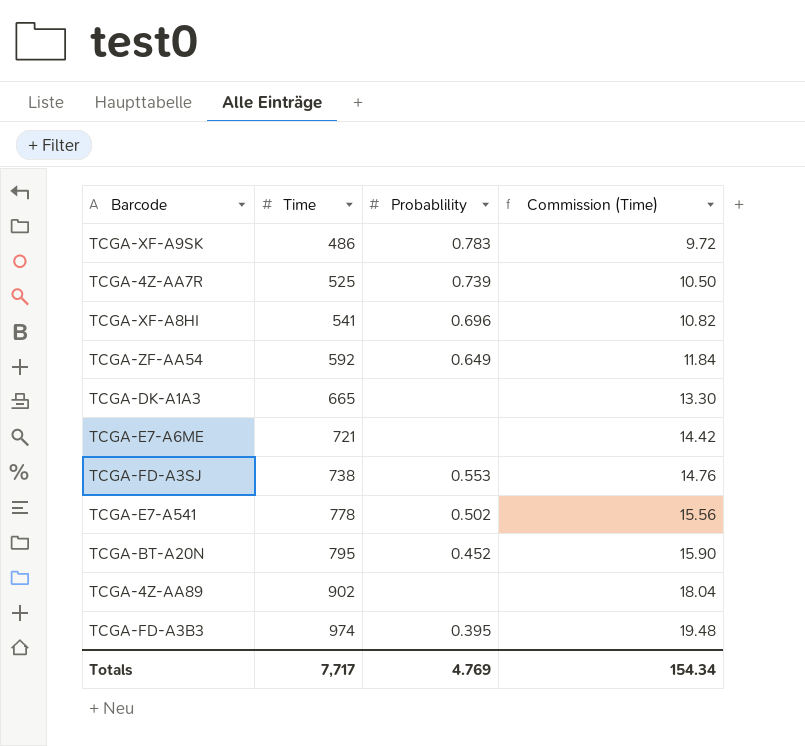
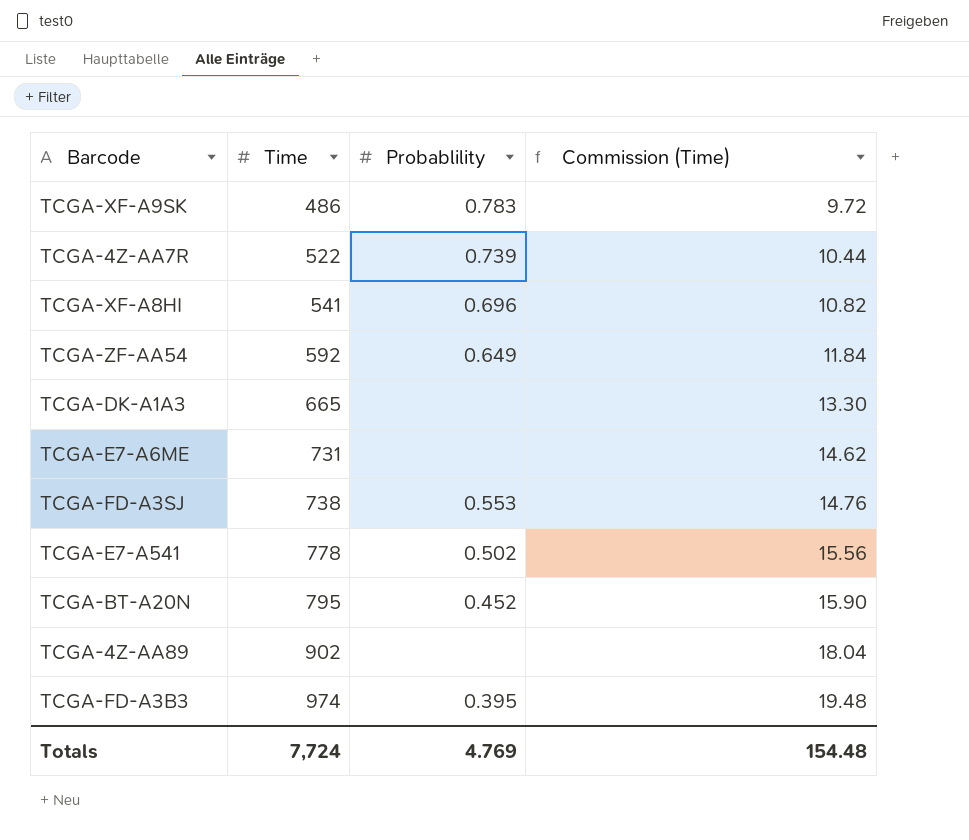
TCGA-4Z-AA7R | Time: 525 -> 522
TCGA-4Z-AA7R | Commission (Time): 10.50 -> 10.44
TCGA-E7-A6ME | Time: 721 -> 731
TCGA-E7-A6ME | Commission (Time): 14.42 -> 14.62
Totals | Time: 7,717 -> 7,724
Totals | Commission (Time): 154.34 -> 154.48

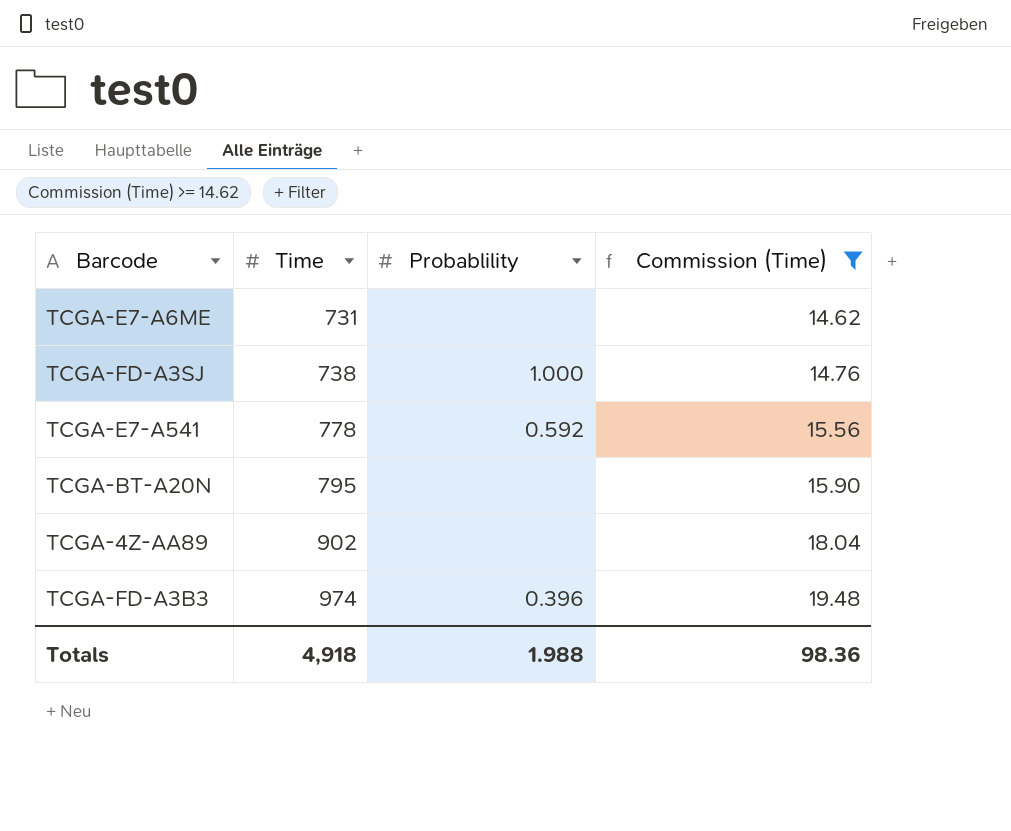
filter: none -> Commission (Time) >= 14.62
TCGA-FD-A3SJ | Probablility: 0.553 -> 1.000
TCGA-E7-A541 | Probablility: 0.502 -> 0.592
TCGA-BT-A20N | Probablility: 0.452 -> none
TCGA-FD-A3B3 | Probablility: 0.395 -> 0.396
Totals | Time: 7,724 -> 4,918
Totals | Probablility: 4.769 -> 1.988
Totals | Commission (Time): 154.48 -> 98.36

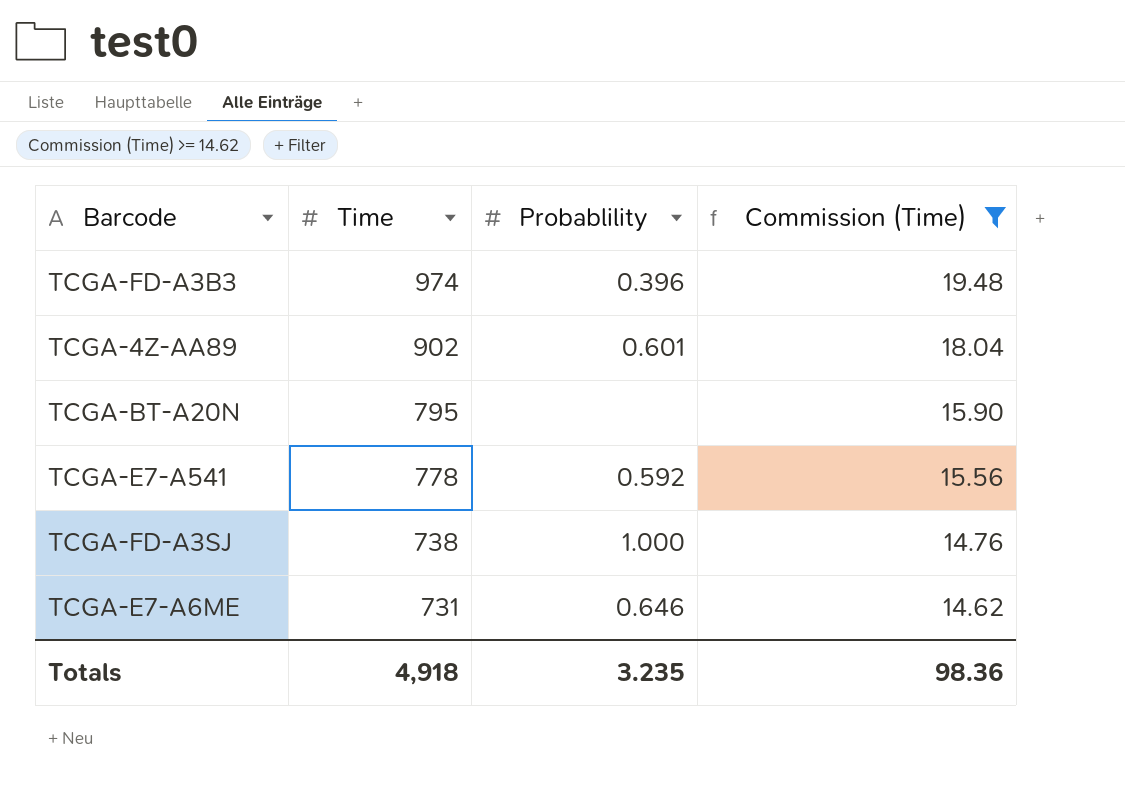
row order: Time ascending -> Time descending
TCGA-4Z-AA89 | Probablility: none -> 0.601
TCGA-E7-A6ME | Probablility: none -> 0.646
Totals | Probablility: 1.988 -> 3.235

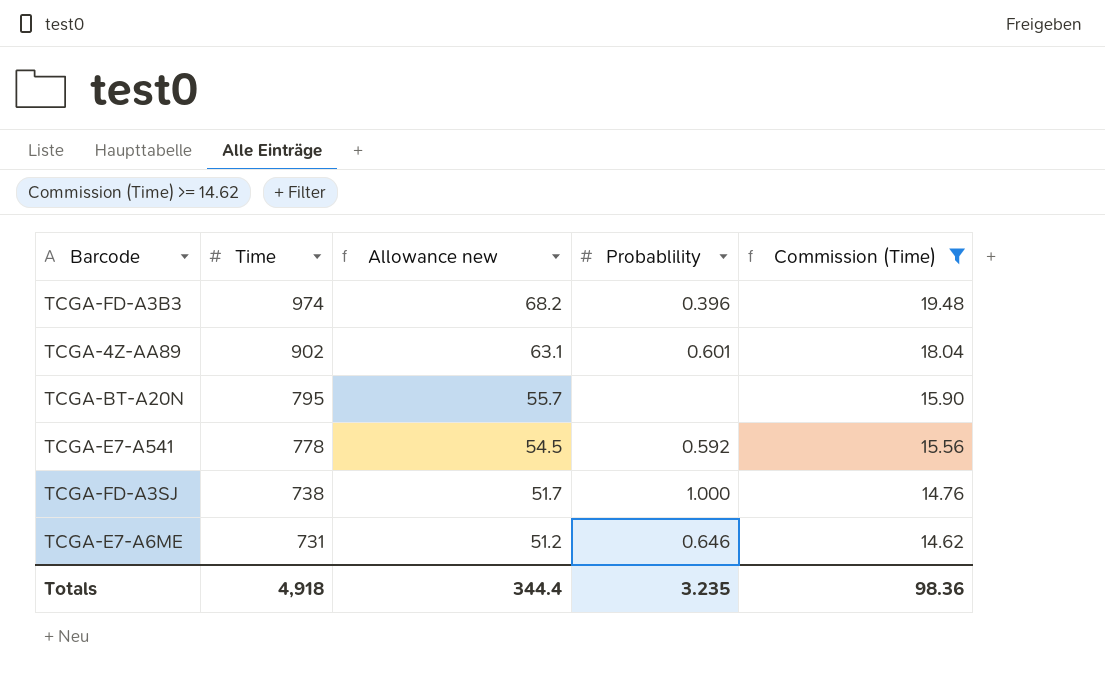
column Allowance new | formula: none -> [Time] * 0.07

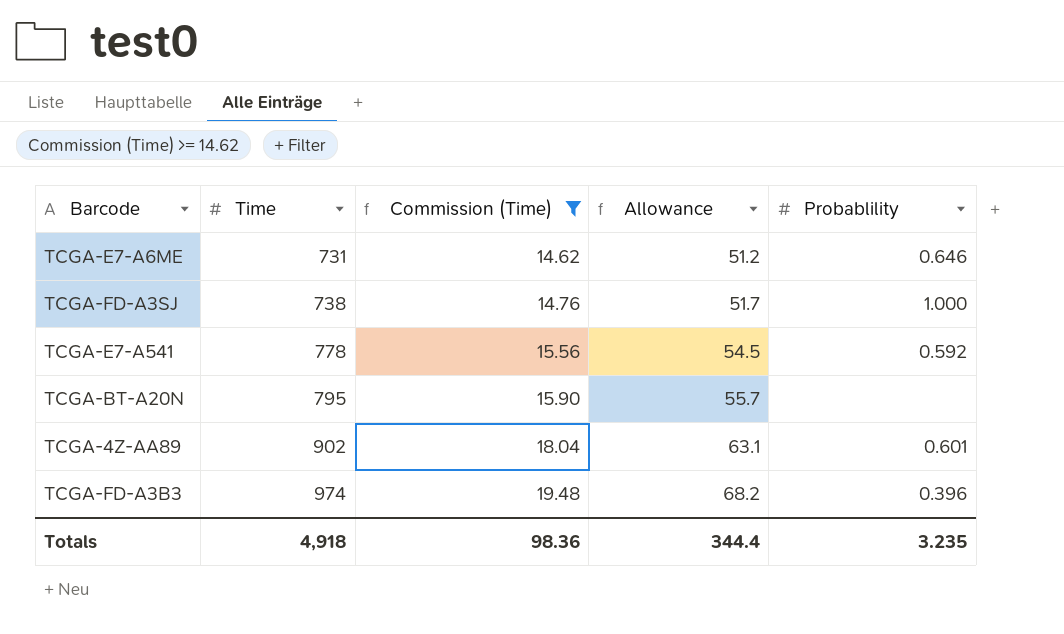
row order: Time descending -> Time ascending
column Commission (Time) | position: 5 -> 3
column name: Allowance new -> Allowance

